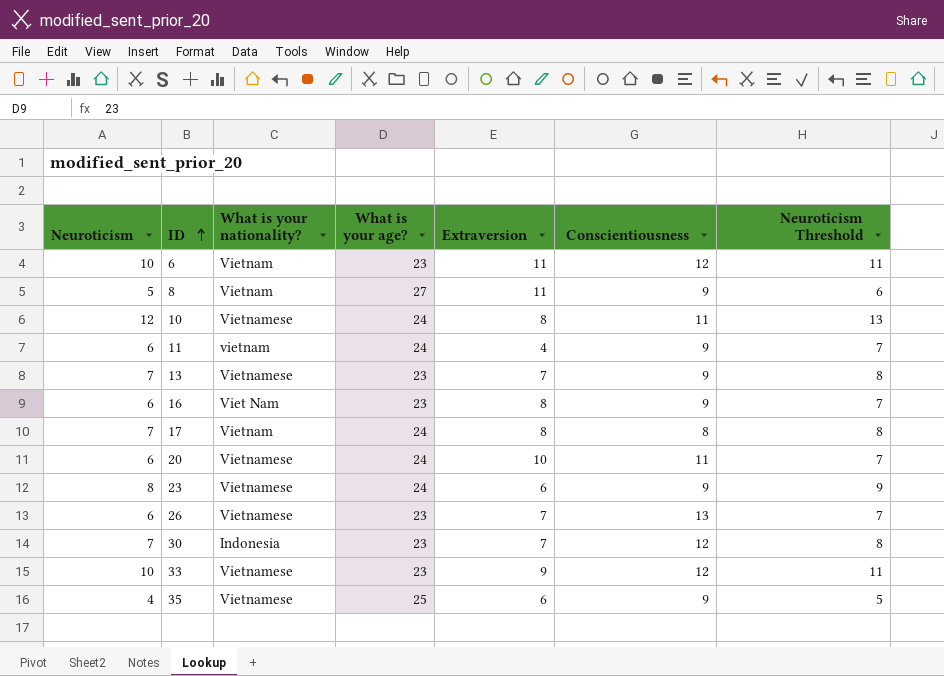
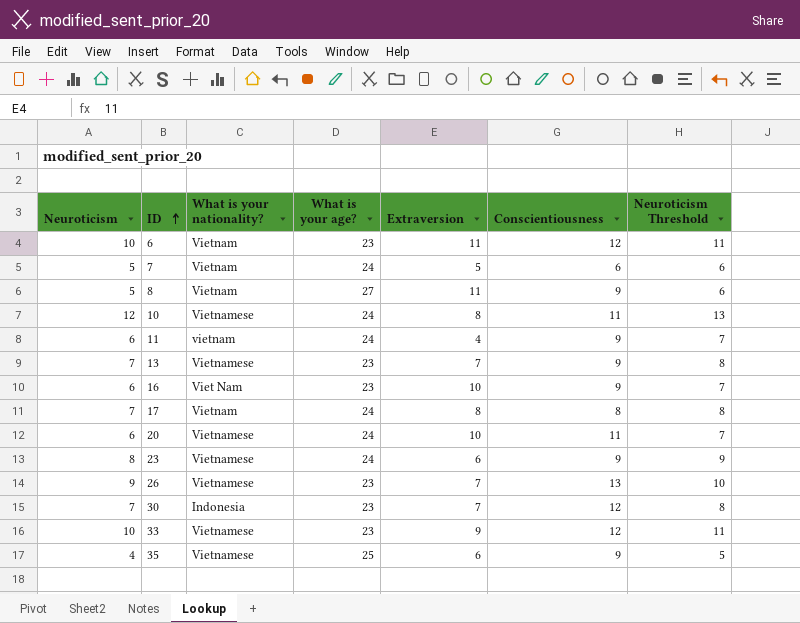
row 7: none -> 5 | Vietnam | 24 | 5 | 6 | 6
16 | Extraversion: 8 -> 10
26 | Neuroticism: 6 -> 9
26 | Neuroticism Threshold: 7 -> 10

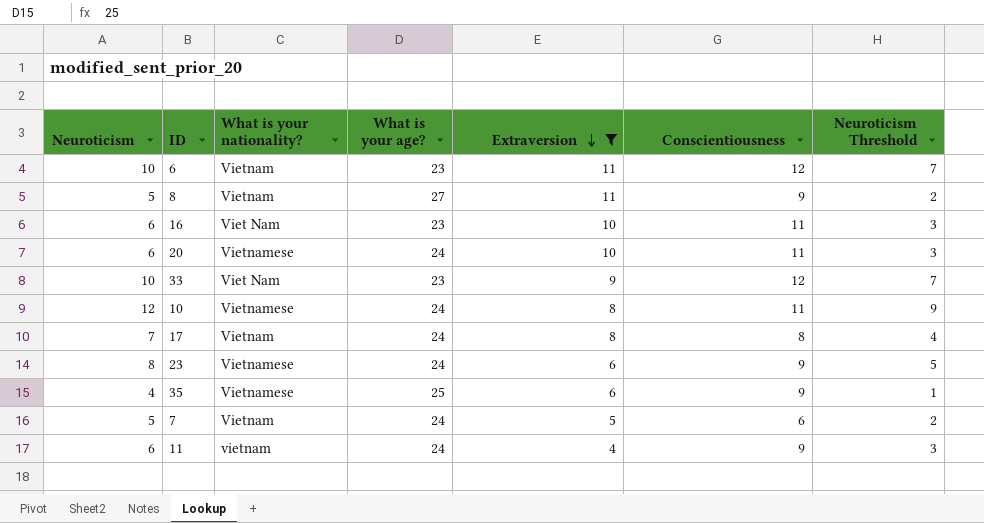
filter: none -> Extraversion != 7
row order: ID ascending -> Extraversion descending
column Neuroticism Threshold | formula: [Neuroticism] + 1 -> [Neuroticism] - 3
16 | Conscientiousness: 9 -> 11
33 | What is your nationality?: Vietnamese -> Viet Nam

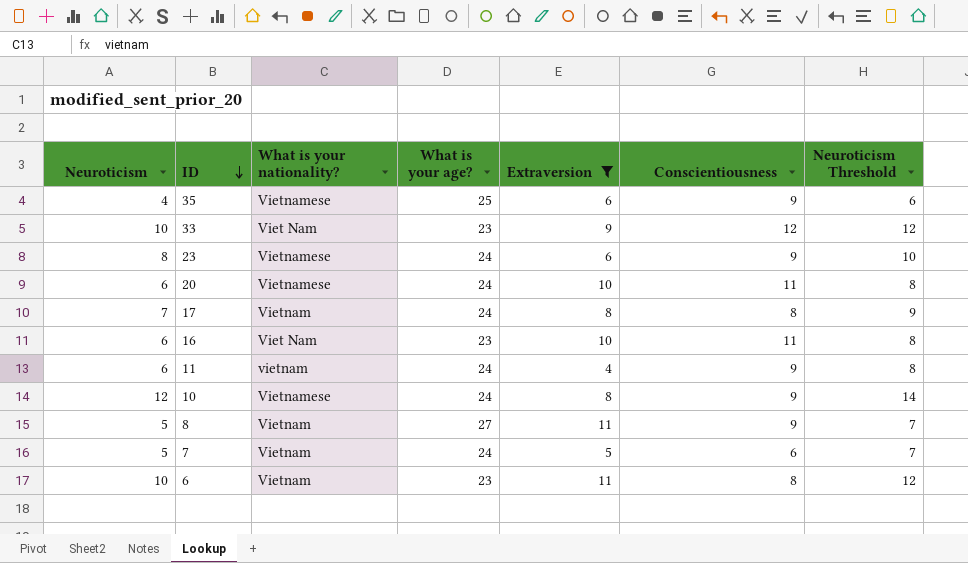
row order: Extraversion descending -> ID descending
column Neuroticism Threshold | formula: [Neuroticism] - 3 -> [Neuroticism] + 2
10 | Conscientiousness: 11 -> 9
6 | Conscientiousness: 12 -> 8

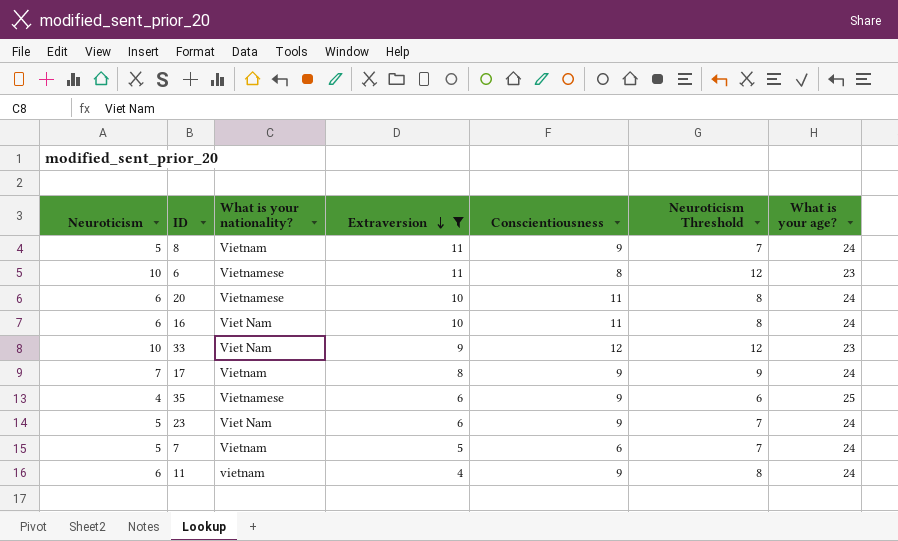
row order: ID descending -> Extraversion descending
column What is your age? | position: 4 -> 7
row 10: 12 | Vietnamese | 24 | 8 | 9 | 14 -> none
8 | What is your age?: 27 -> 24
6 | What is your nationality?: Vietnam -> Vietnamese
16 | What is your age?: 23 -> 24
17 | Conscientiousness: 8 -> 9
23 | Neuroticism: 8 -> 5
23 | What is your nationality?: Vietnamese -> Viet Nam
23 | Neuroticism Threshold: 10 -> 7

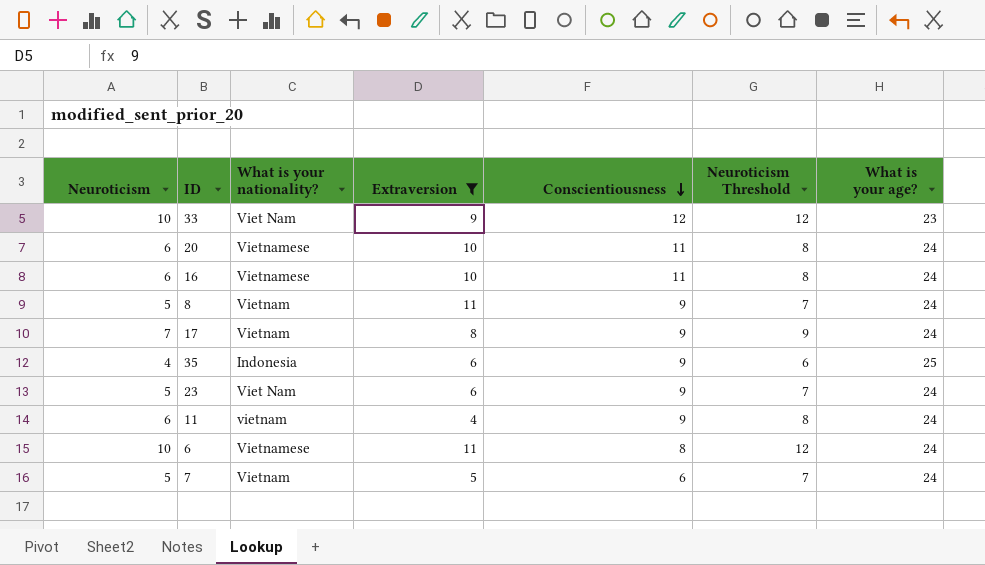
row order: Extraversion descending -> Conscientiousness descending
16 | What is your nationality?: Viet Nam -> Vietnamese
35 | What is your nationality?: Vietnamese -> Indonesia
6 | What is your age?: 23 -> 24

